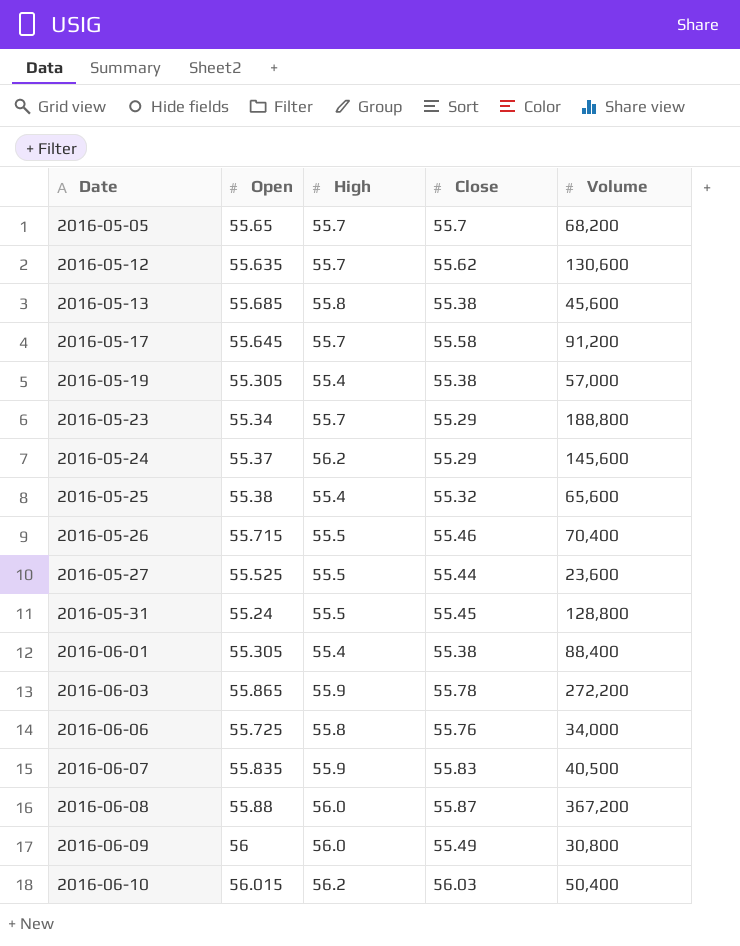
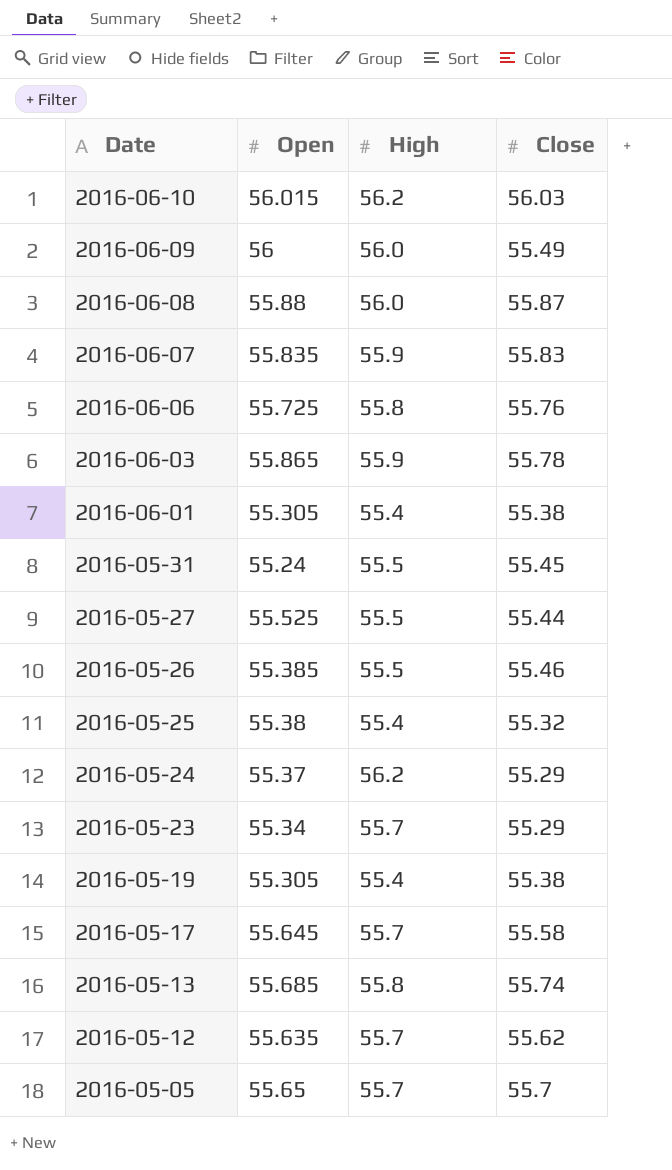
row order: Date ascending -> Date descending
column Volume | position: 5 -> none
2016-05-26 | Open: 55.715 -> 55.385
2016-05-13 | Close: 55.38 -> 55.74

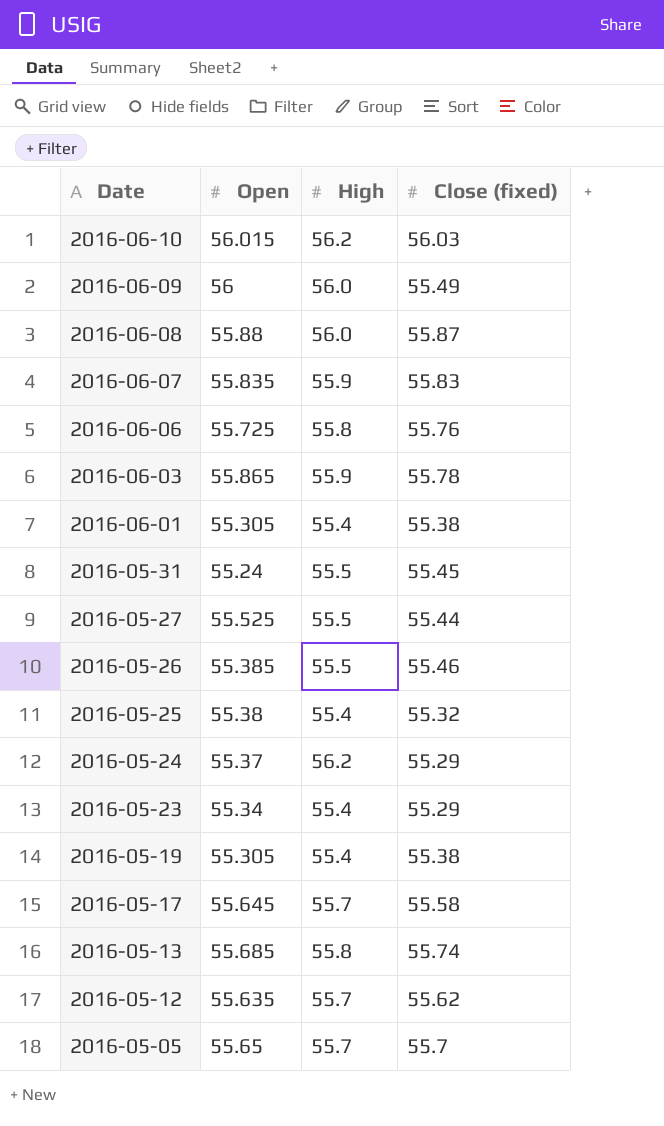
column name: Close -> Close (fixed)
2016-05-23 | High: 55.7 -> 55.4

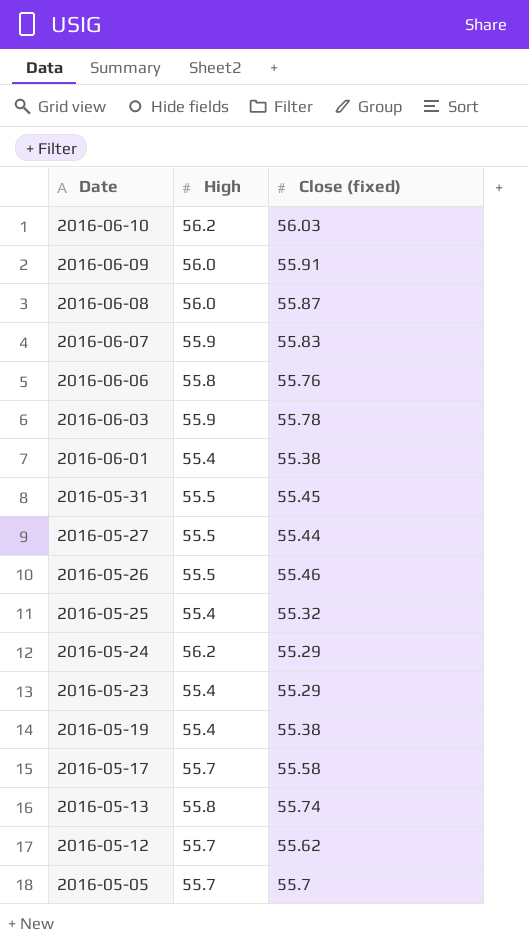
column Open | position: 2 -> none
2016-06-09 | Close (fixed): 55.49 -> 55.91

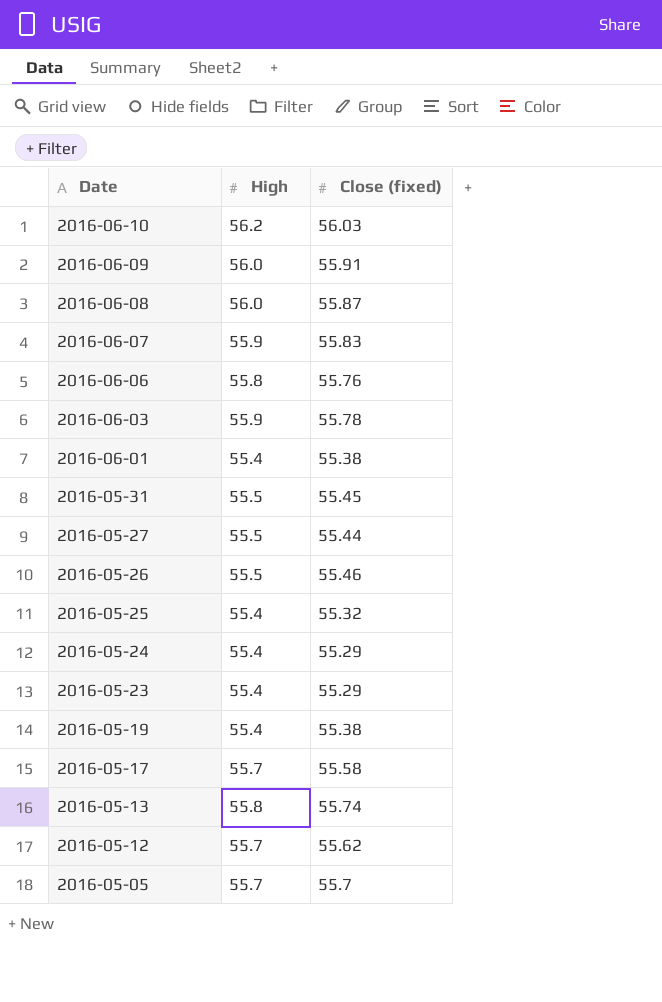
2016-05-24 | High: 56.2 -> 55.4

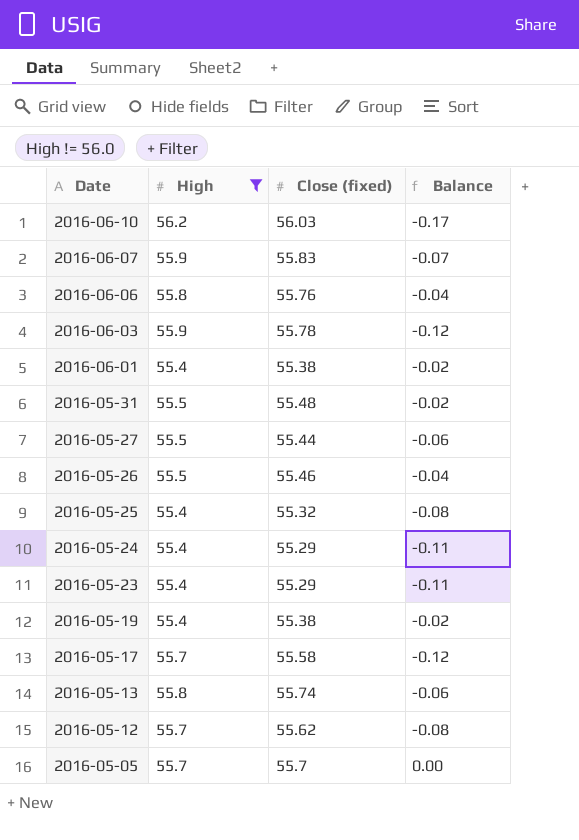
filter: none -> High != 56.0
column Balance | formula: none -> [Close (fixed)] - [High]
2016-05-31 | Close (fixed): 55.45 -> 55.48

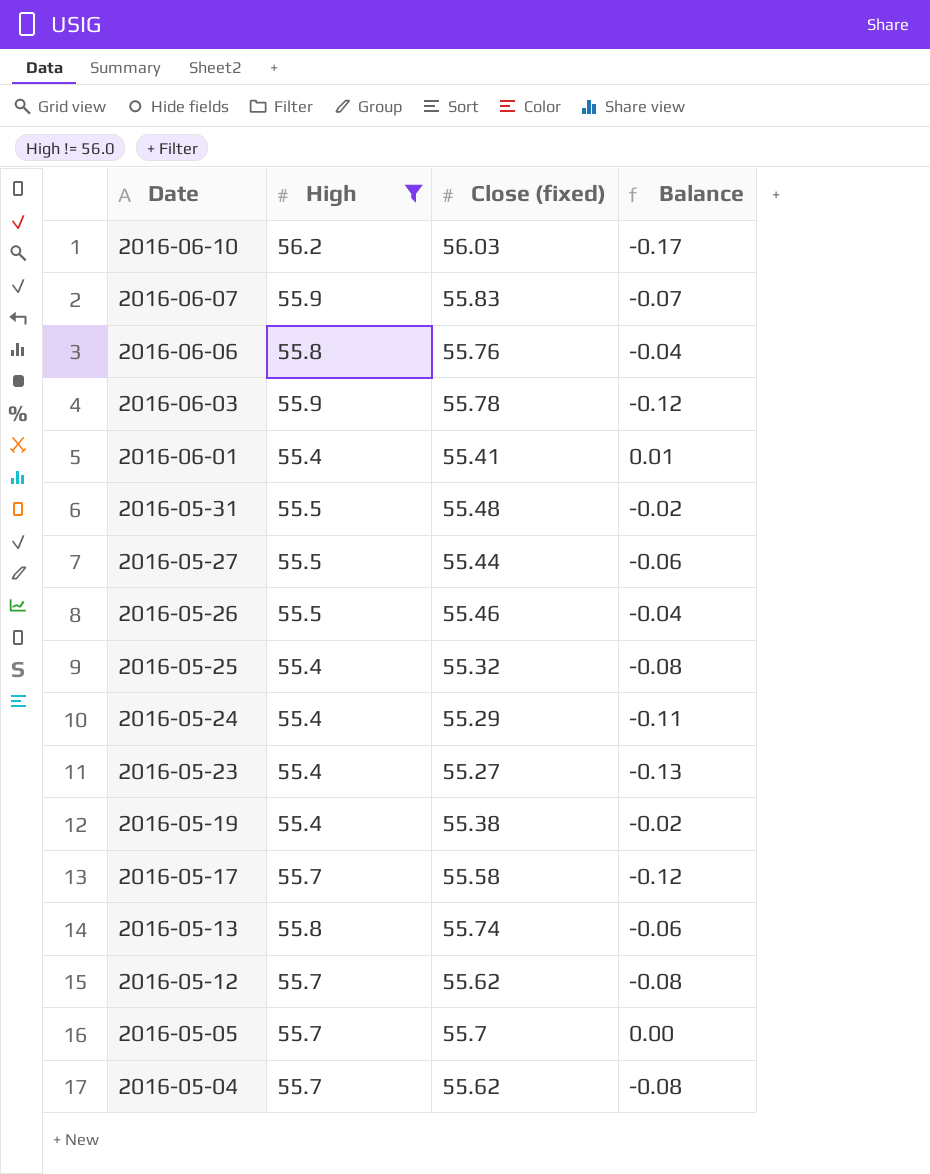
2016-06-01 | Close (fixed): 55.38 -> 55.41
2016-06-01 | Balance: -0.02 -> 0.01
2016-05-23 | Close (fixed): 55.29 -> 55.27
2016-05-23 | Balance: -0.11 -> -0.13
row 2016-05-04: none -> 55.7 | 55.62 | -0.08

